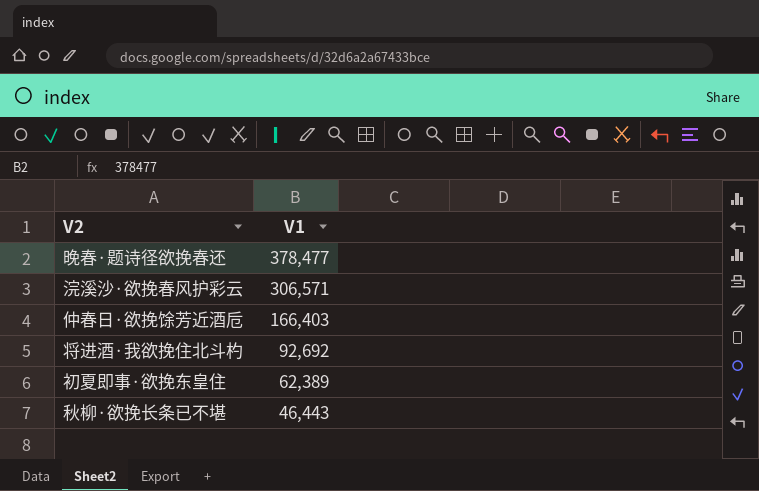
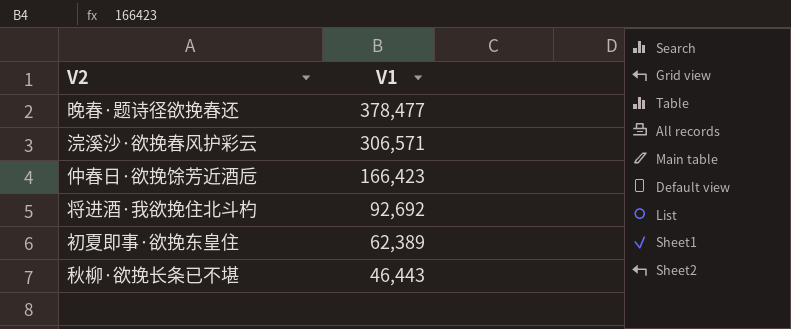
仲春日·欲挽馀芳近酒卮 | V1: 166,403 -> 166,423

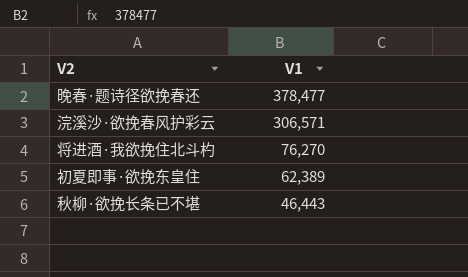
row 仲春日·欲挽馀芳近酒卮: 166,423 -> none
将进酒·我欲挽住北斗杓 | V1: 92,692 -> 76,270

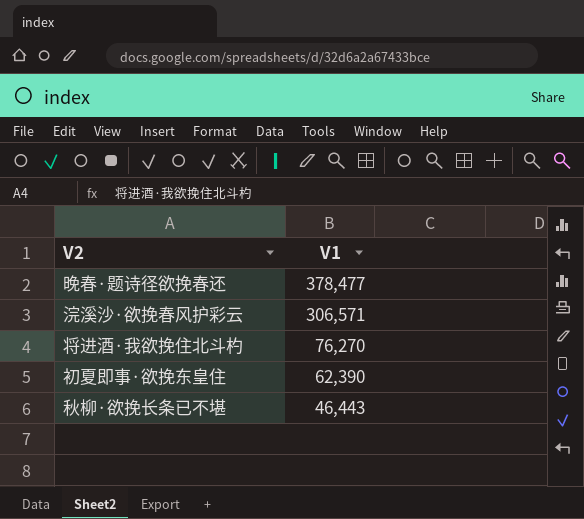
初夏即事·欲挽东皇住 | V1: 62,389 -> 62,390

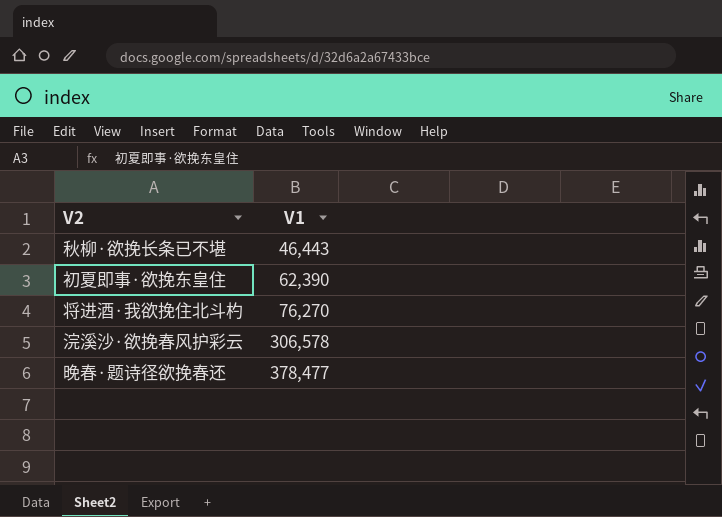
row order: V1 descending -> V1 ascending
浣溪沙·欲挽春风护彩云 | V1: 306,571 -> 306,578

